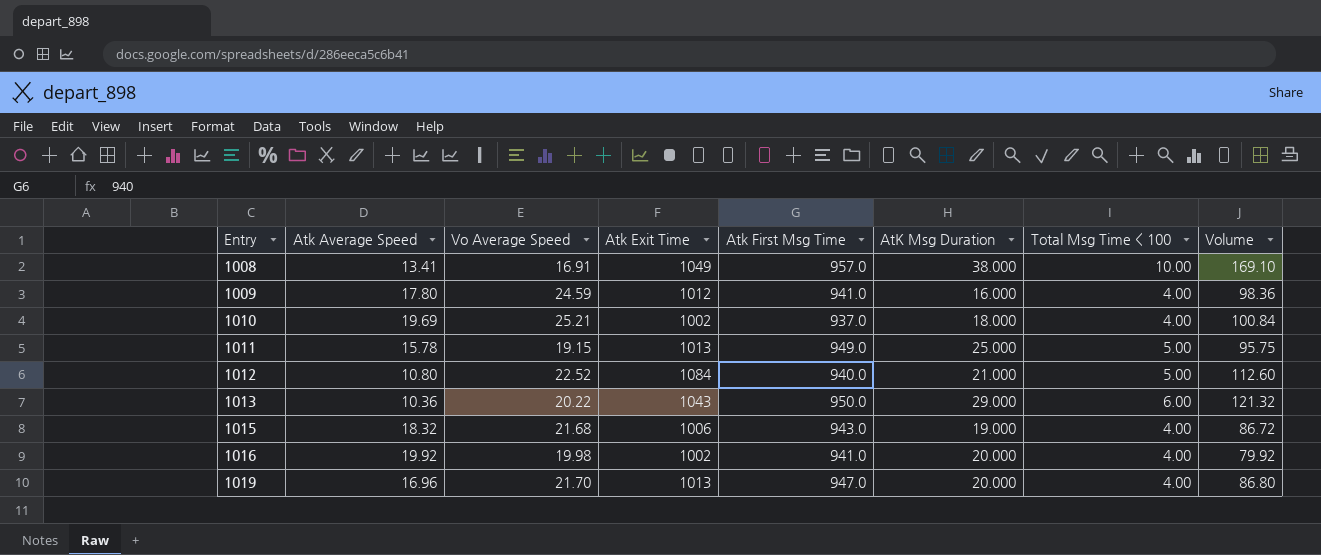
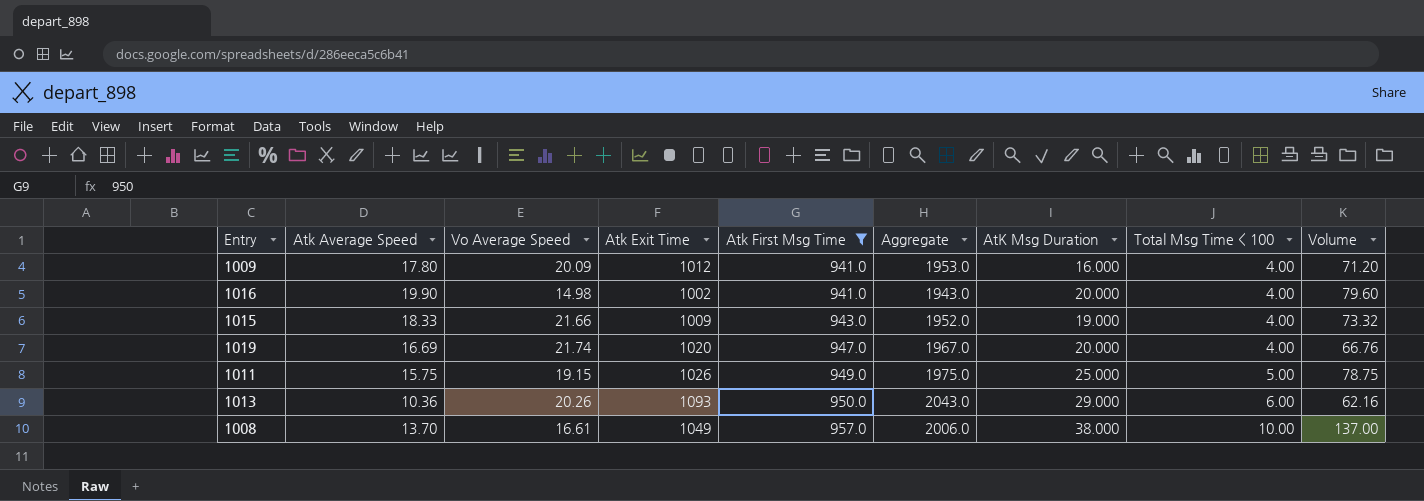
filter: none -> Atk First Msg Time >= 941.0
row order: Entry ascending -> Atk First Msg Time ascending
column Aggregate | formula: none -> [Atk Exit Time] + [Atk First Msg Time]
column Volume | formula: [Vo Average Speed] * [Total Msg Time < 100] -> [Atk Average Speed] * [Total Msg Time < 100]
1009 | Vo Average Speed: 24.59 -> 20.09
1016 | Atk Average Speed: 19.92 -> 19.90
1016 | Vo Average Speed: 19.98 -> 14.98
1015 | Atk Average Speed: 18.32 -> 18.33
1015 | Vo Average Speed: 21.68 -> 21.66
1015 | Atk Exit Time: 1006 -> 1009
1019 | Atk Average Speed: 16.96 -> 16.69
1019 | Vo Average Speed: 21.70 -> 21.74
1019 | Atk Exit Time: 1013 -> 1020
1011 | Atk Average Speed: 15.78 -> 15.75
1011 | Atk Exit Time: 1013 -> 1026
1013 | Vo Average Speed: 20.22 -> 20.26
1013 | Atk Exit Time: 1043 -> 1093
1008 | Atk Average Speed: 13.41 -> 13.70
1008 | Vo Average Speed: 16.91 -> 16.61

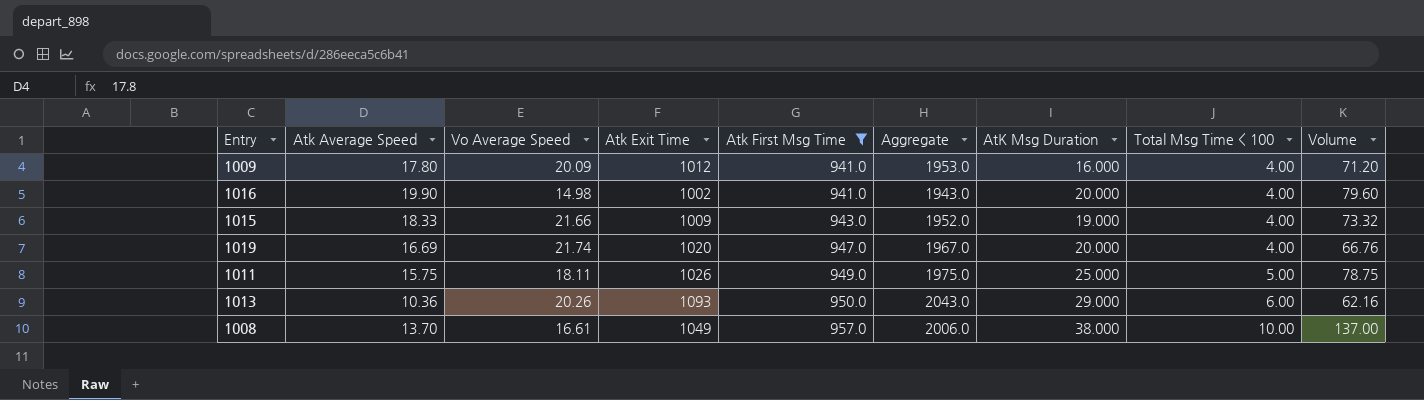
1011 | Vo Average Speed: 19.15 -> 18.11

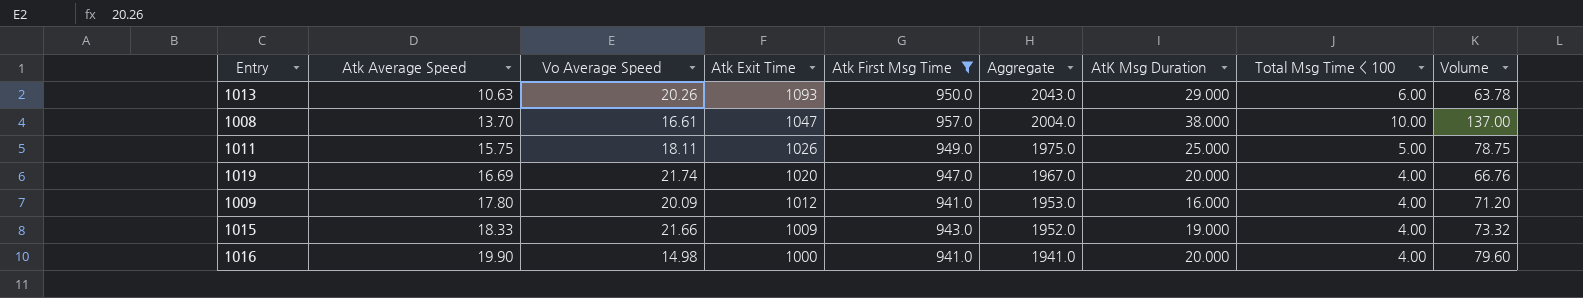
row order: Atk First Msg Time ascending -> Atk Average Speed ascending
1013 | Atk Average Speed: 10.36 -> 10.63
1013 | Volume: 62.16 -> 63.78
1008 | Atk Exit Time: 1049 -> 1047
1008 | Aggregate: 2006.0 -> 2004.0
1016 | Atk Exit Time: 1002 -> 1000
1016 | Aggregate: 1943.0 -> 1941.0

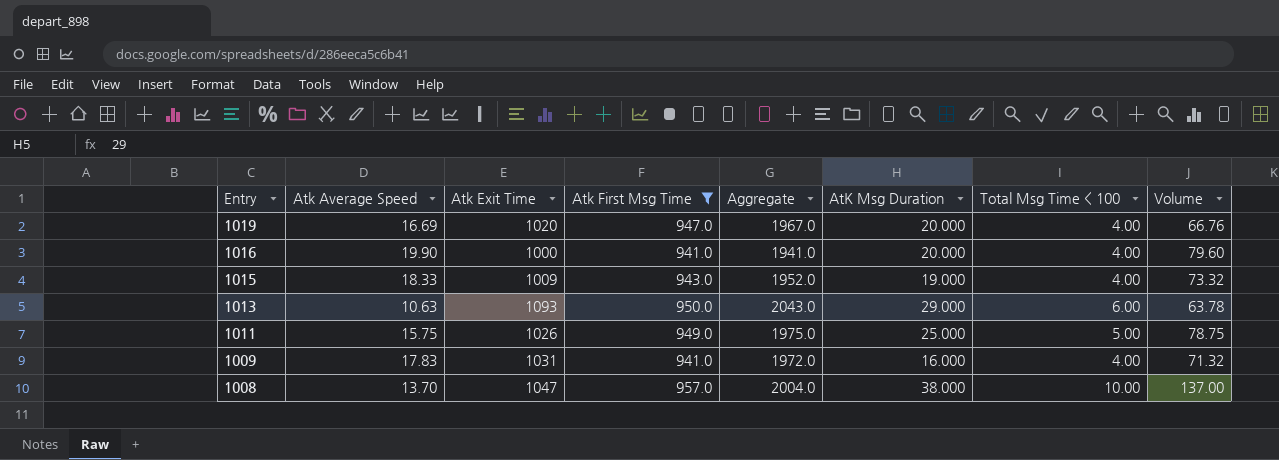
row order: Atk Average Speed ascending -> Entry descending
column Vo Average Speed | position: 3 -> none
1009 | Atk Average Speed: 17.80 -> 17.83
1009 | Atk Exit Time: 1012 -> 1031
1009 | Aggregate: 1953.0 -> 1972.0
1009 | Volume: 71.20 -> 71.32

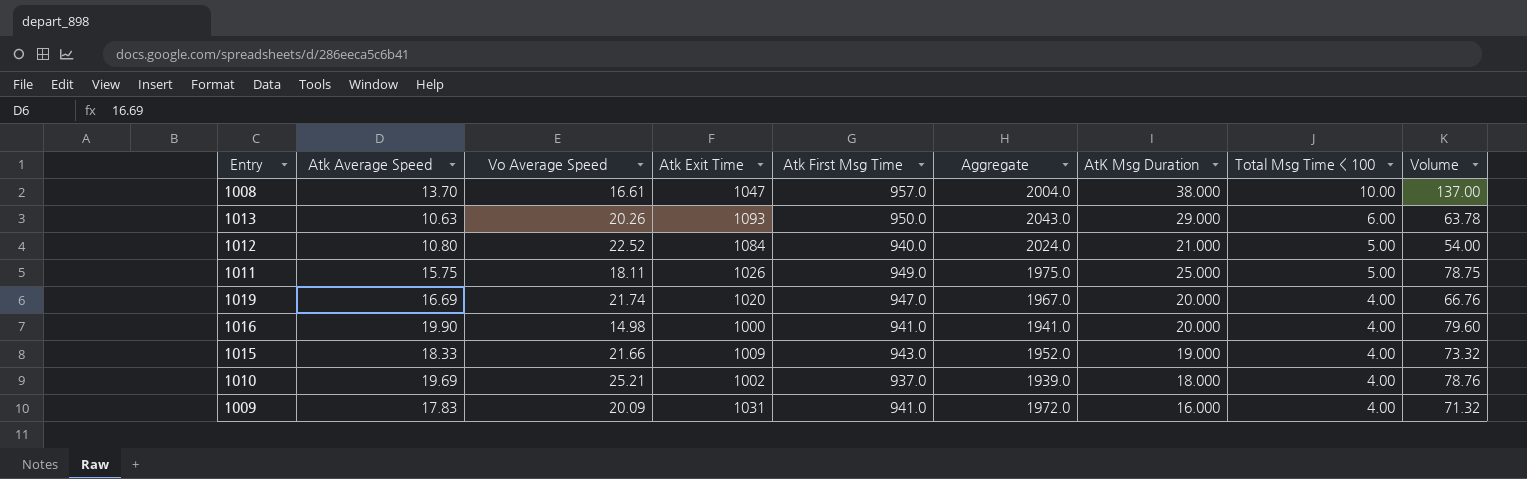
filter: Atk First Msg Time >= 941.0 -> none
row order: Entry descending -> Total Msg Time < 100 descending
column Vo Average Speed | position: none -> 3

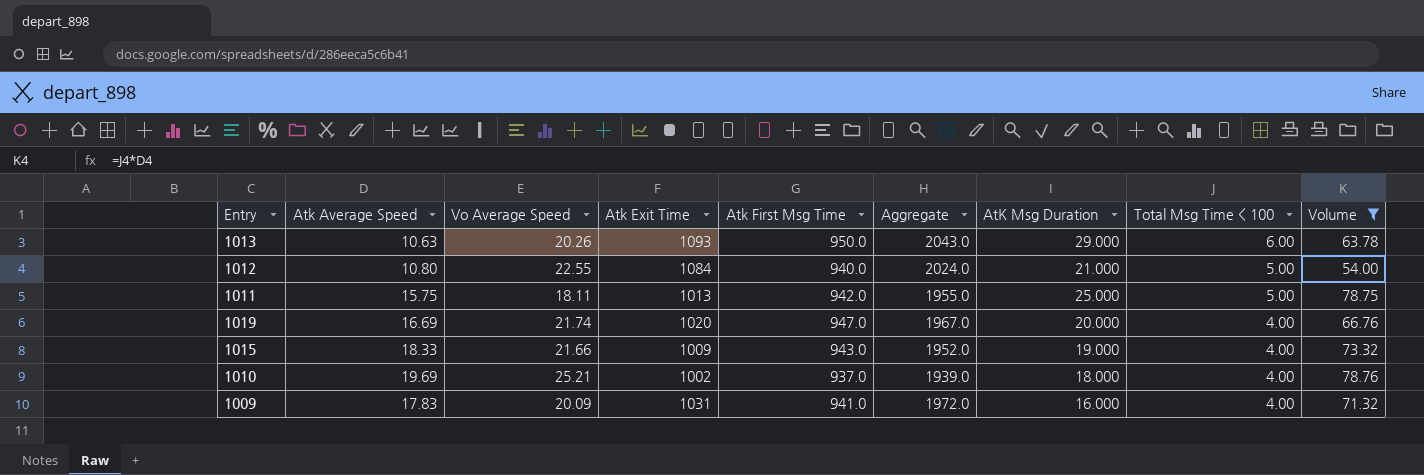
filter: none -> Volume <= 78.76
1012 | Vo Average Speed: 22.52 -> 22.55
1011 | Atk Exit Time: 1026 -> 1013
1011 | Atk First Msg Time: 949.0 -> 942.0
1011 | Aggregate: 1975.0 -> 1955.0

